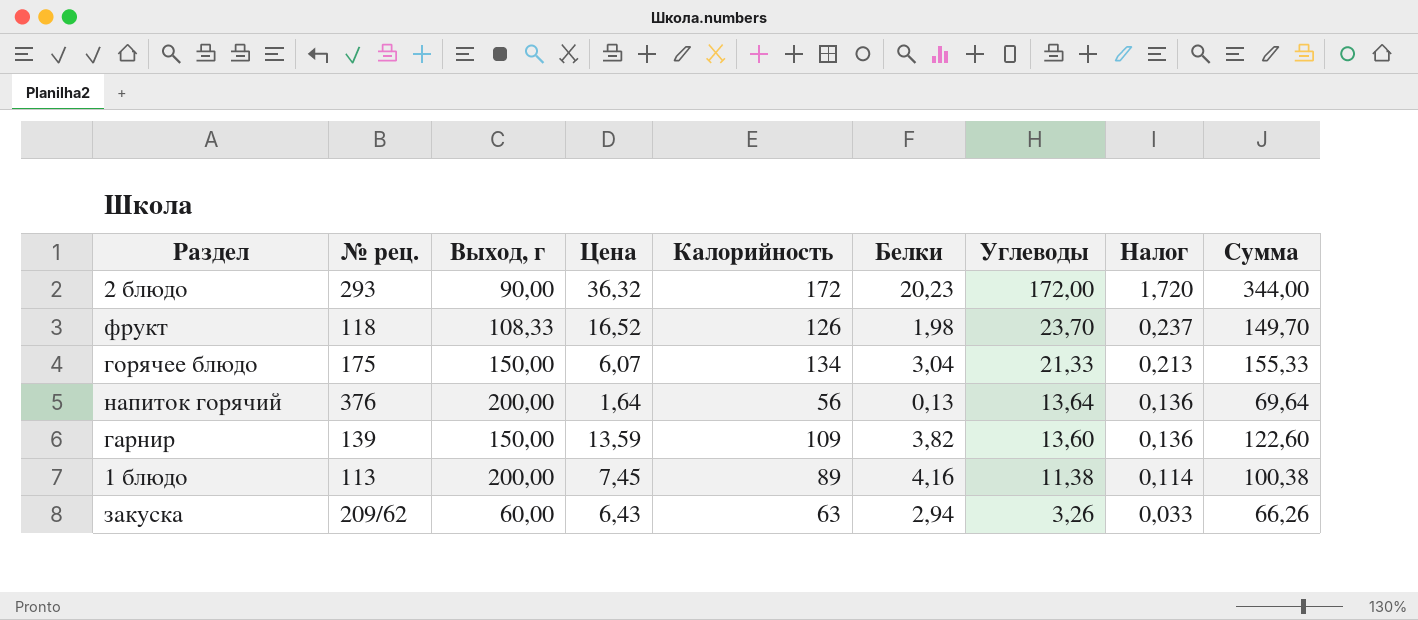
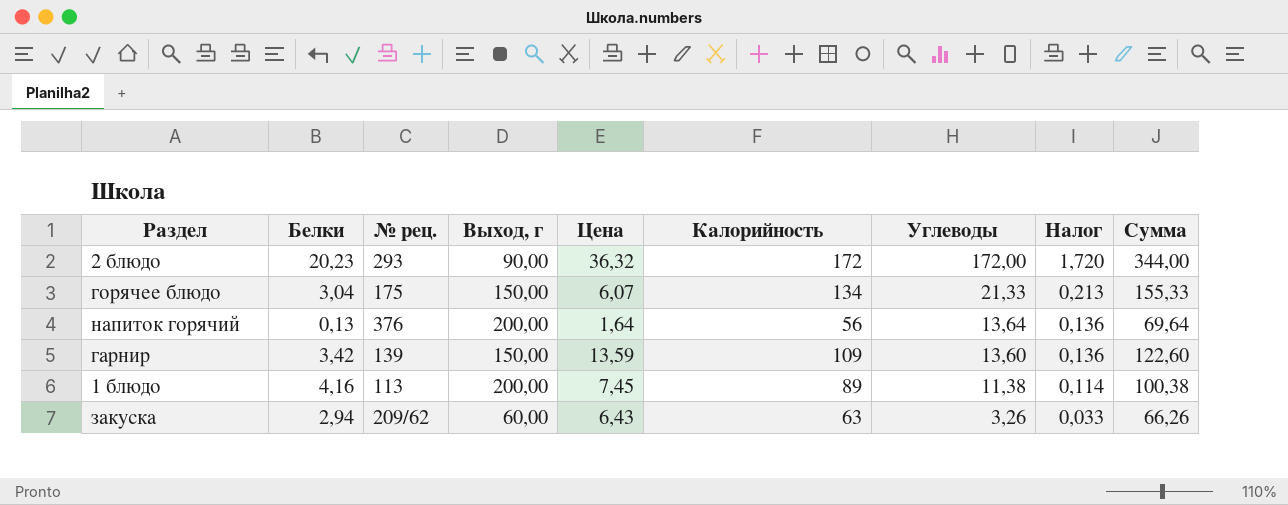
column Белки | position: 6 -> 2
row фрукт: 118 | 108,33 | 16,52 | 126 | 1,98 | 23,70 | 0,237 | 149,70 -> none
гарнир | Белки: 3,82 -> 3,42

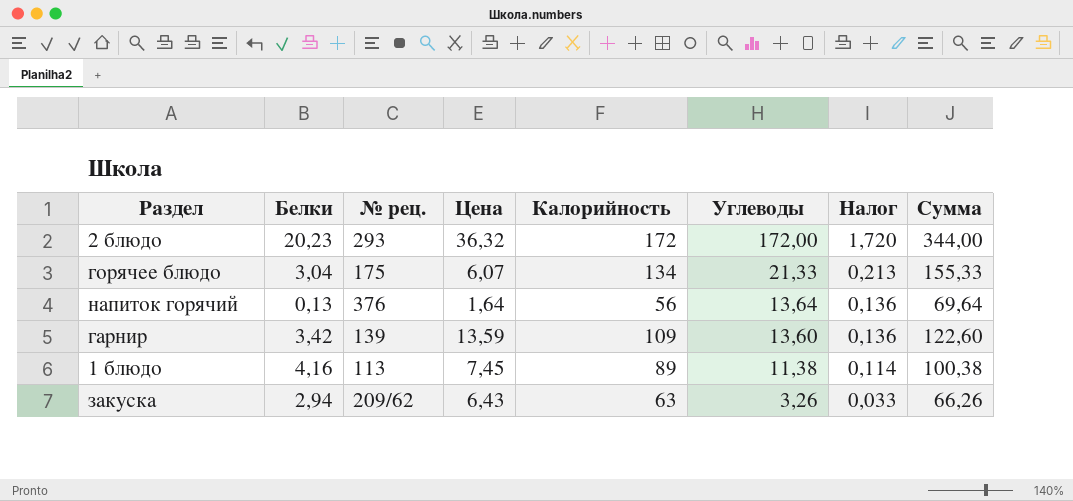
column Выход, г | position: 4 -> none

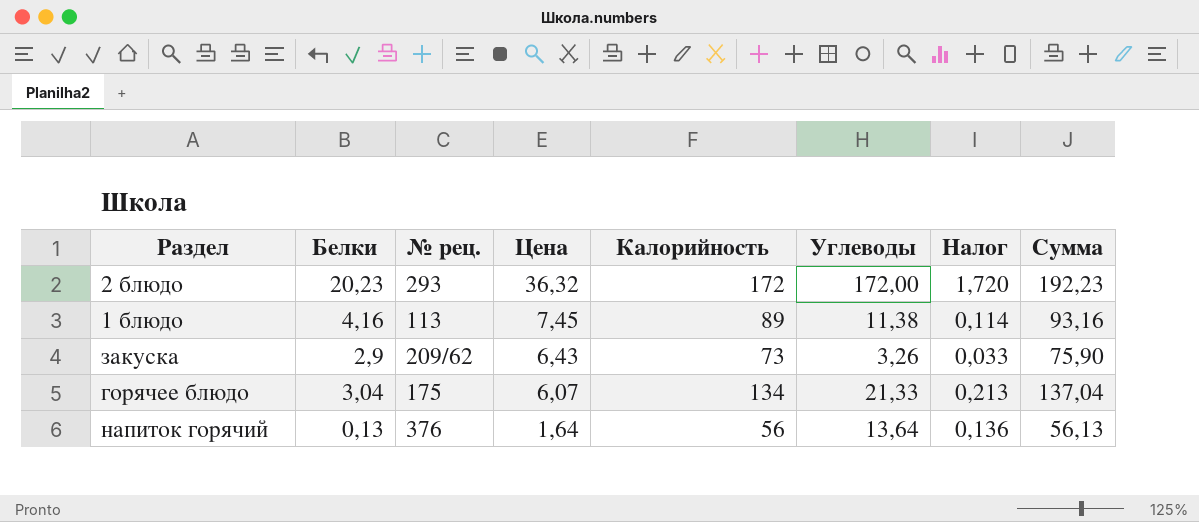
row order: Углеводы descending -> Цена descending
column Сумма | formula: [Калорийность] + [Углеводы] -> [Белки] + [Калорийность]
row гарнир: 3,42 | 139 | 13,59 | 109 | 13,60 | 0,136 | 122,60 -> none
закуска | Белки: 2,94 -> 2,9
закуска | Калорийность: 63 -> 73

